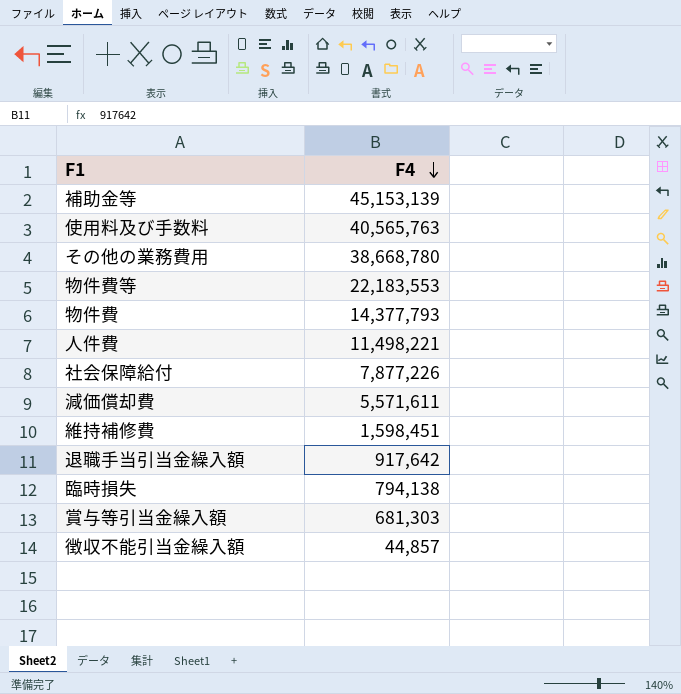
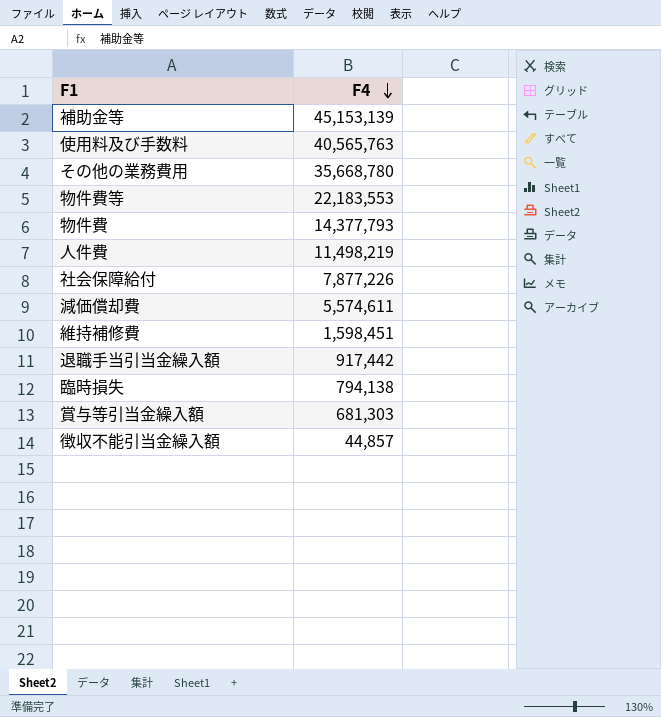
その他の業務費用 | F4: 38,668,780 -> 35,668,780
人件費 | F4: 11,498,221 -> 11,498,219
減価償却費 | F4: 5,571,611 -> 5,574,611
退職手当引当金繰入額 | F4: 917,642 -> 917,442

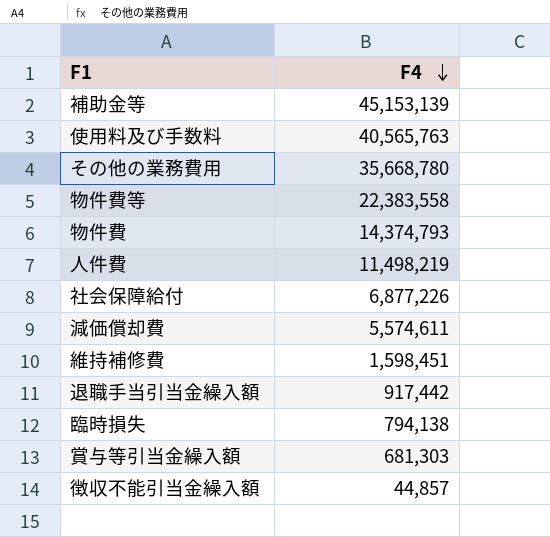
物件費等 | F4: 22,183,553 -> 22,383,558
物件費 | F4: 14,377,793 -> 14,374,793
社会保障給付 | F4: 7,877,226 -> 6,877,226

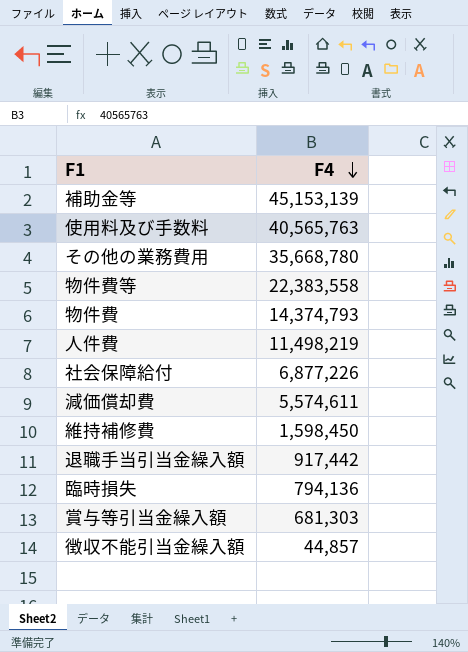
維持補修費 | F4: 1,598,451 -> 1,598,450
臨時損失 | F4: 794,138 -> 794,136

